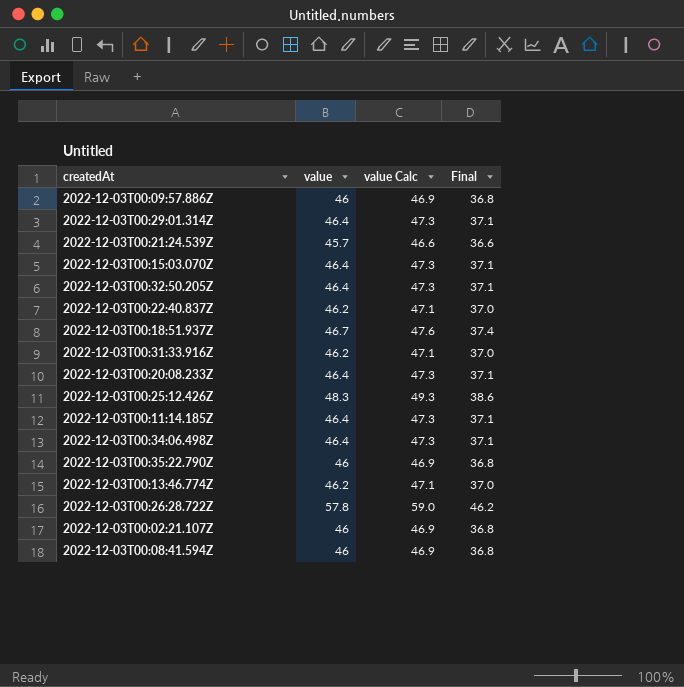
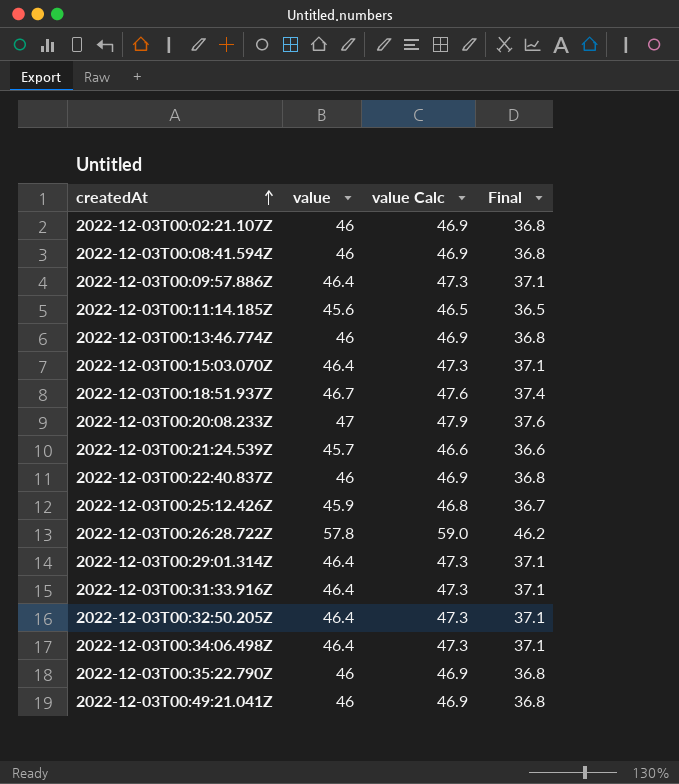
row order: none -> createdAt ascending
2022-12-03T00:09:57.886Z | value: 46 -> 46.4
2022-12-03T00:09:57.886Z | value Calc: 46.9 -> 47.3
2022-12-03T00:09:57.886Z | Final: 36.8 -> 37.1
2022-12-03T00:11:14.185Z | value: 46.4 -> 45.6
2022-12-03T00:11:14.185Z | value Calc: 47.3 -> 46.5
2022-12-03T00:11:14.185Z | Final: 37.1 -> 36.5
2022-12-03T00:13:46.774Z | value: 46.2 -> 46
2022-12-03T00:13:46.774Z | value Calc: 47.1 -> 46.9
2022-12-03T00:13:46.774Z | Final: 37.0 -> 36.8
2022-12-03T00:20:08.233Z | value: 46.4 -> 47
2022-12-03T00:20:08.233Z | value Calc: 47.3 -> 47.9
2022-12-03T00:20:08.233Z | Final: 37.1 -> 37.6
2022-12-03T00:22:40.837Z | value: 46.2 -> 46
2022-12-03T00:22:40.837Z | value Calc: 47.1 -> 46.9
2022-12-03T00:22:40.837Z | Final: 37.0 -> 36.8
2022-12-03T00:25:12.426Z | value: 48.3 -> 45.9
2022-12-03T00:25:12.426Z | value Calc: 49.3 -> 46.8
2022-12-03T00:25:12.426Z | Final: 38.6 -> 36.7
2022-12-03T00:31:33.916Z | value: 46.2 -> 46.4
2022-12-03T00:31:33.916Z | value Calc: 47.1 -> 47.3
2022-12-03T00:31:33.916Z | Final: 37.0 -> 37.1
row 2022-12-03T00:49:21.041Z: none -> 46 | 46.9 | 36.8

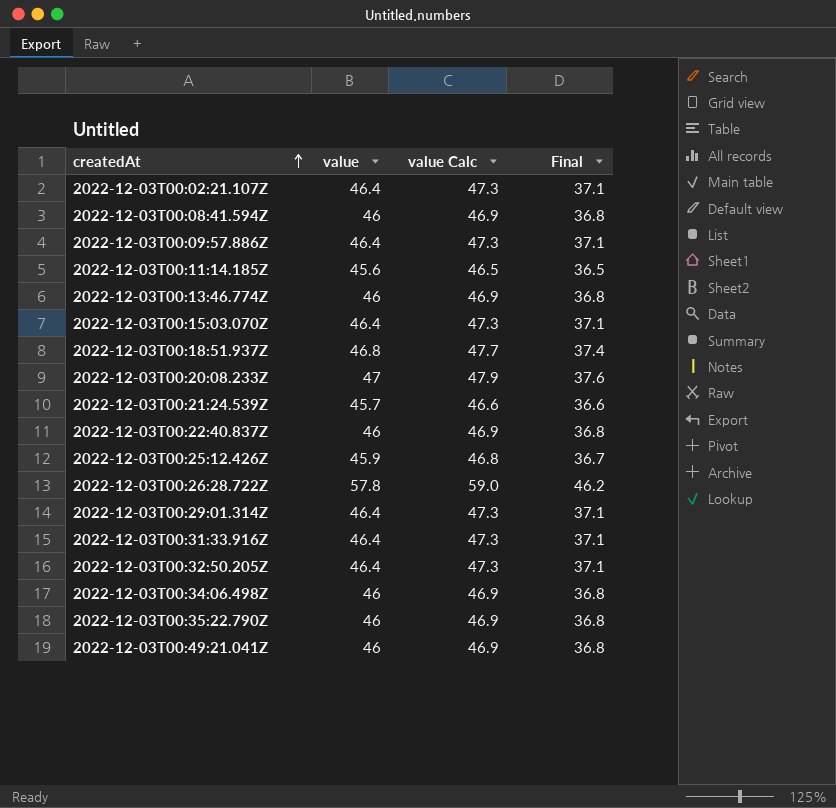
2022-12-03T00:02:21.107Z | value: 46 -> 46.4
2022-12-03T00:02:21.107Z | value Calc: 46.9 -> 47.3
2022-12-03T00:02:21.107Z | Final: 36.8 -> 37.1
2022-12-03T00:18:51.937Z | value: 46.7 -> 46.8
2022-12-03T00:18:51.937Z | value Calc: 47.6 -> 47.7
2022-12-03T00:34:06.498Z | value: 46.4 -> 46
2022-12-03T00:34:06.498Z | value Calc: 47.3 -> 46.9
2022-12-03T00:34:06.498Z | Final: 37.1 -> 36.8

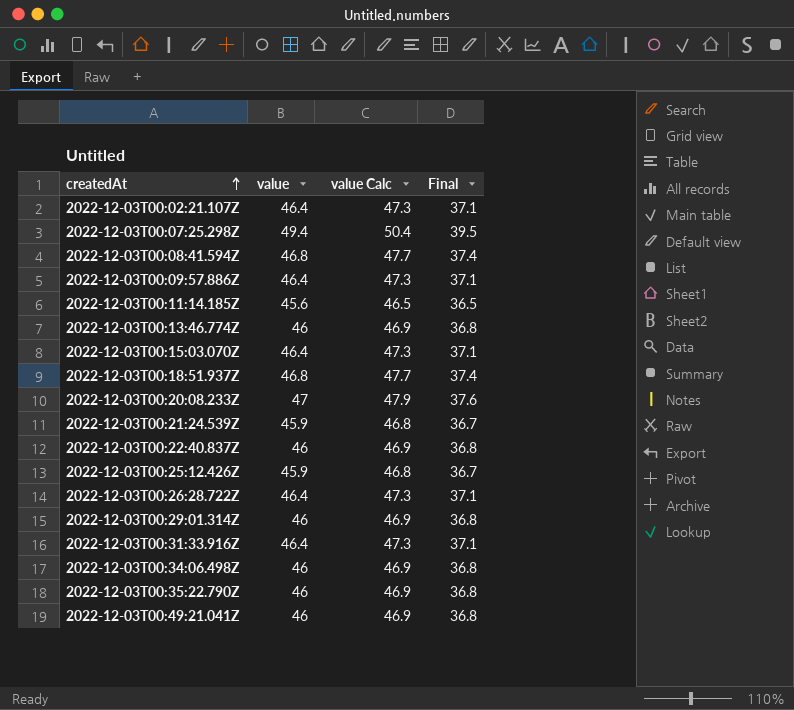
row 2022-12-03T00:32:50.205Z: 46.4 | 47.3 | 37.1 -> none
row 2022-12-03T00:07:25.298Z: none -> 49.4 | 50.4 | 39.5
2022-12-03T00:08:41.594Z | value: 46 -> 46.8
2022-12-03T00:08:41.594Z | value Calc: 46.9 -> 47.7
2022-12-03T00:08:41.594Z | Final: 36.8 -> 37.4
2022-12-03T00:21:24.539Z | value: 45.7 -> 45.9
2022-12-03T00:21:24.539Z | value Calc: 46.6 -> 46.8
2022-12-03T00:21:24.539Z | Final: 36.6 -> 36.7
2022-12-03T00:26:28.722Z | value: 57.8 -> 46.4
2022-12-03T00:26:28.722Z | value Calc: 59.0 -> 47.3
2022-12-03T00:26:28.722Z | Final: 46.2 -> 37.1
2022-12-03T00:29:01.314Z | value: 46.4 -> 46
2022-12-03T00:29:01.314Z | value Calc: 47.3 -> 46.9
2022-12-03T00:29:01.314Z | Final: 37.1 -> 36.8

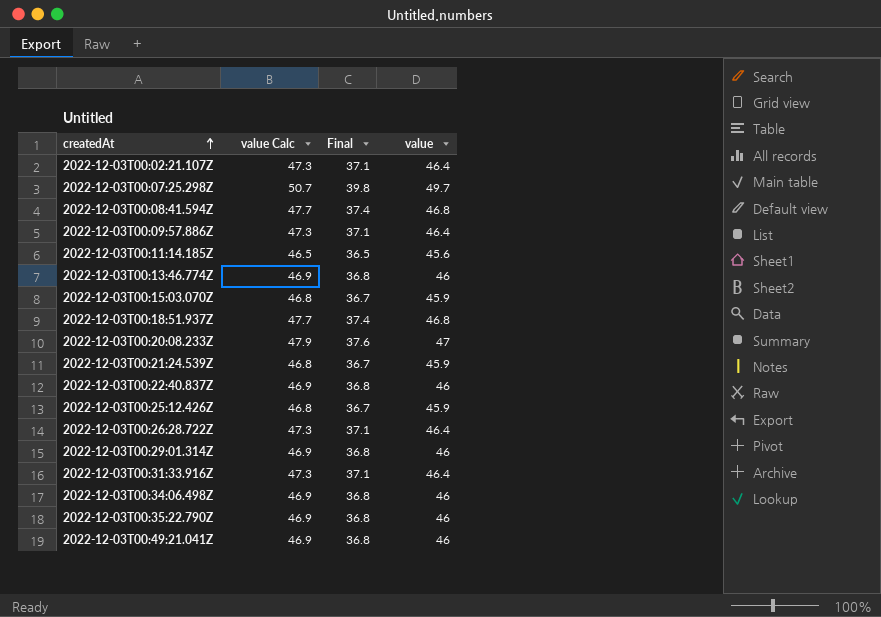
column value | position: 2 -> 4
2022-12-03T00:07:25.298Z | value Calc: 50.4 -> 50.7
2022-12-03T00:07:25.298Z | Final: 39.5 -> 39.8
2022-12-03T00:07:25.298Z | value: 49.4 -> 49.7
2022-12-03T00:15:03.070Z | value Calc: 47.3 -> 46.8
2022-12-03T00:15:03.070Z | Final: 37.1 -> 36.7
2022-12-03T00:15:03.070Z | value: 46.4 -> 45.9

